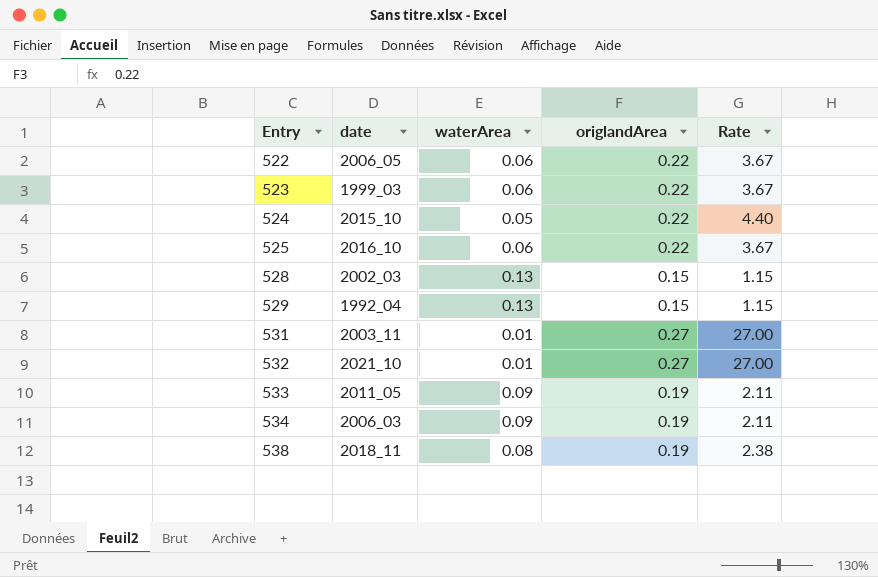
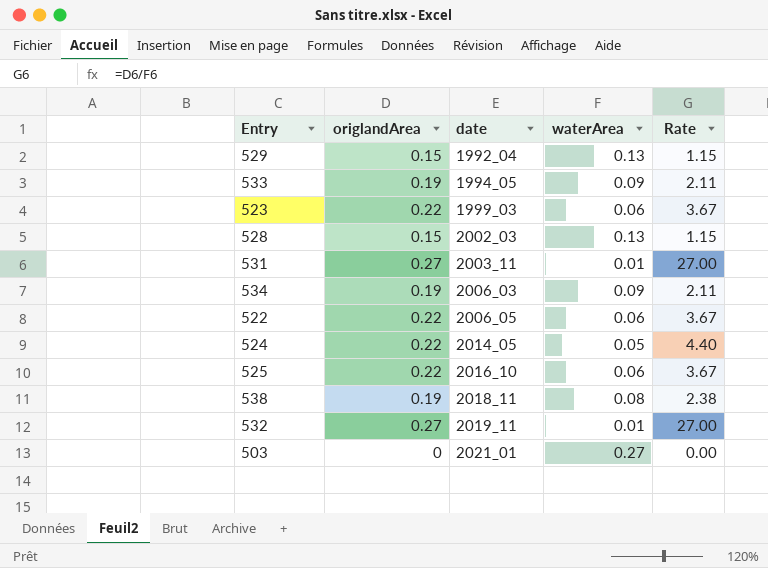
row order: Entry ascending -> date ascending
column origlandArea | position: 4 -> 2
533 | date: 2011_05 -> 1994_05
524 | date: 2015_10 -> 2014_05
532 | date: 2021_10 -> 2019_11
row 503: none -> 0 | 2021_01 | 0.27 | 0.00

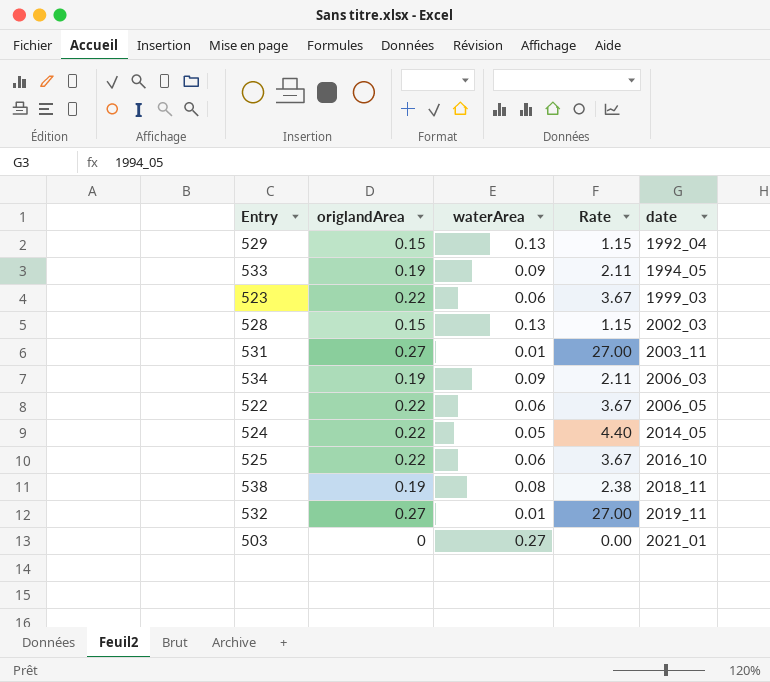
column date | position: 3 -> 5

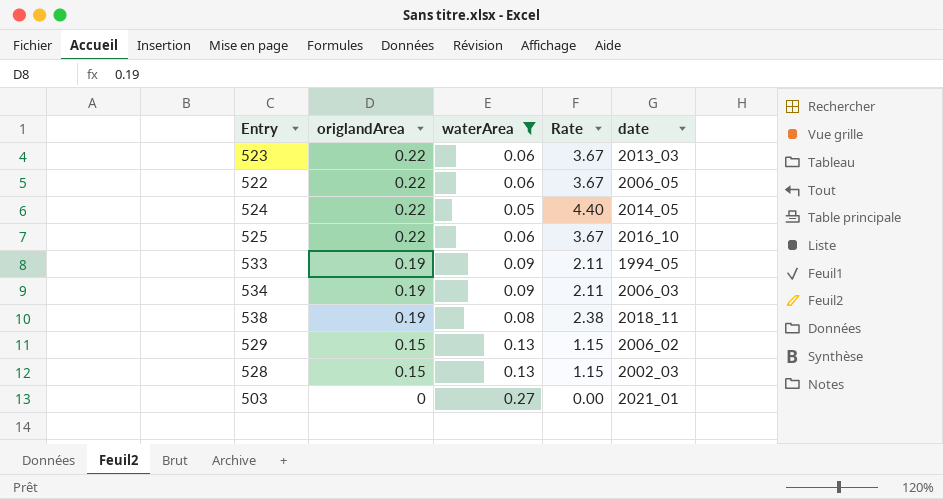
filter: none -> waterArea != 0.01
row order: date ascending -> origlandArea descending
523 | date: 1999_03 -> 2013_03
529 | date: 1992_04 -> 2006_02

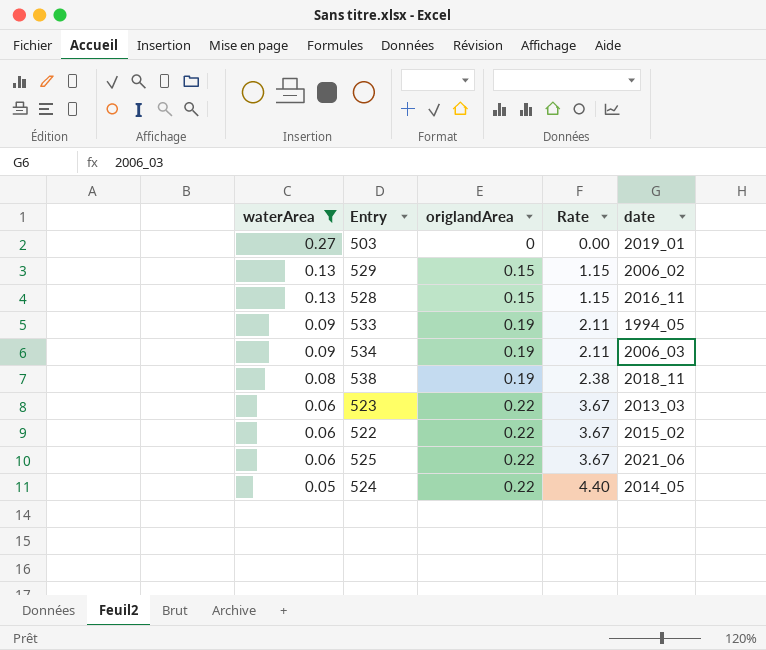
row order: origlandArea descending -> waterArea descending
column waterArea | position: 3 -> 1
503 | date: 2021_01 -> 2019_01
528 | date: 2002_03 -> 2016_11
522 | date: 2006_05 -> 2015_02
525 | date: 2016_10 -> 2021_06

